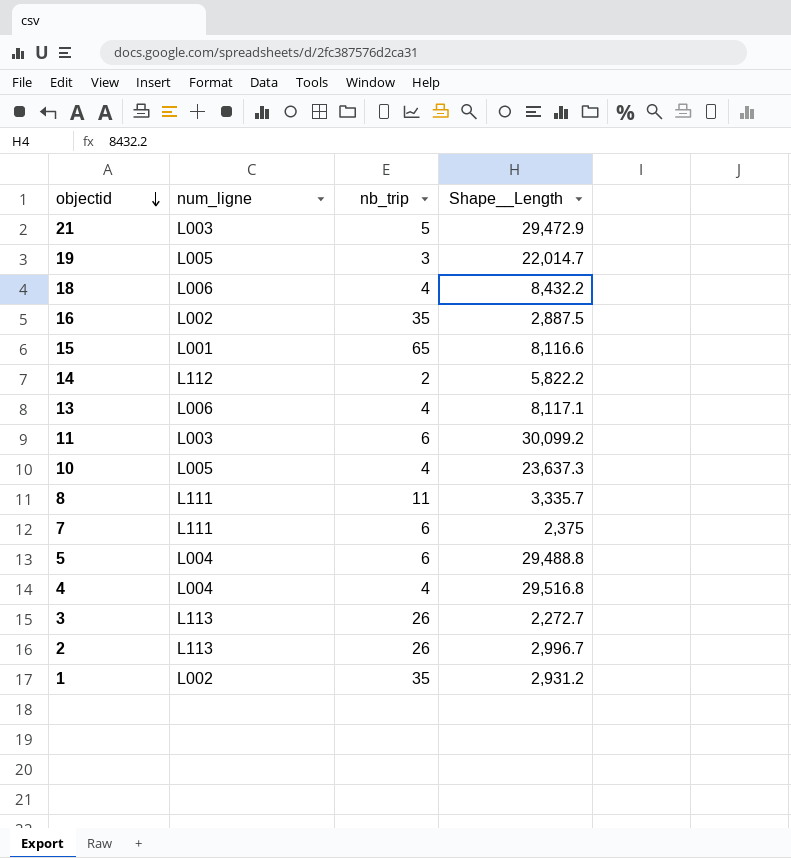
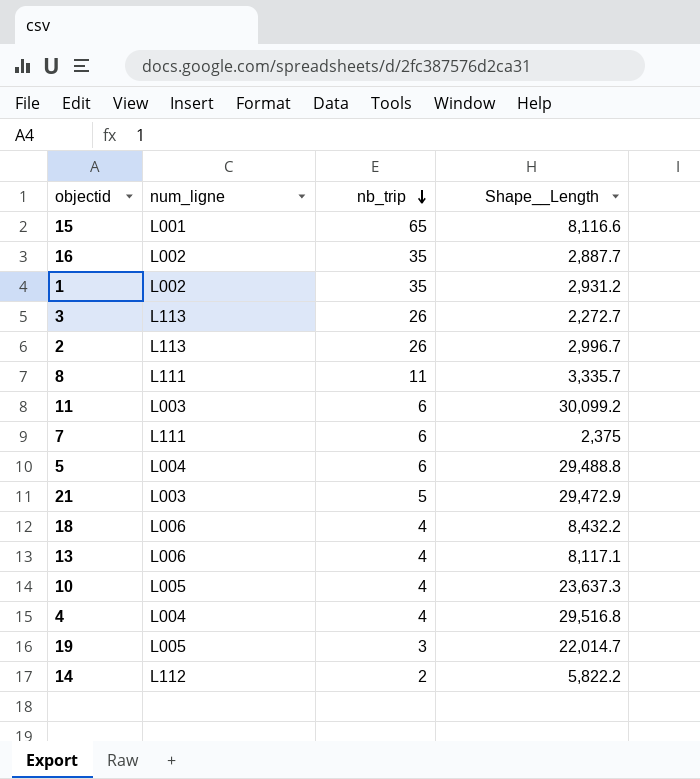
row order: objectid descending -> nb_trip descending
16 | Shape__Length: 2,887.5 -> 2,887.7

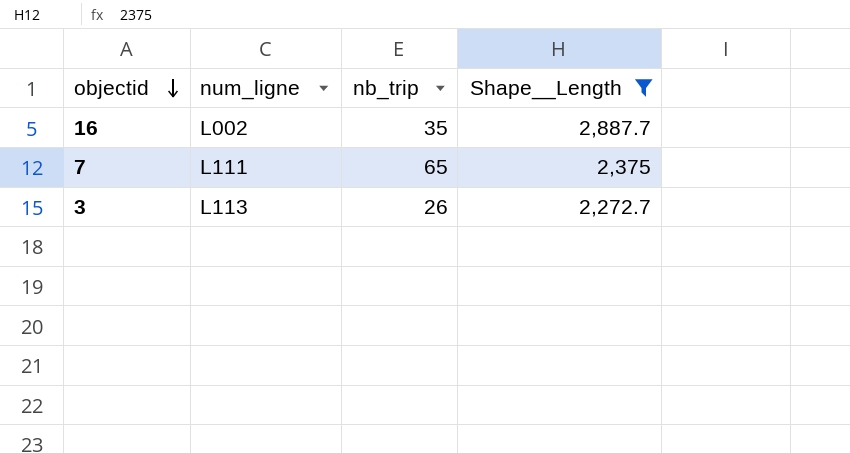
filter: none -> Shape__Length <= 2,887.7
row order: nb_trip descending -> objectid descending
7 | nb_trip: 6 -> 65

